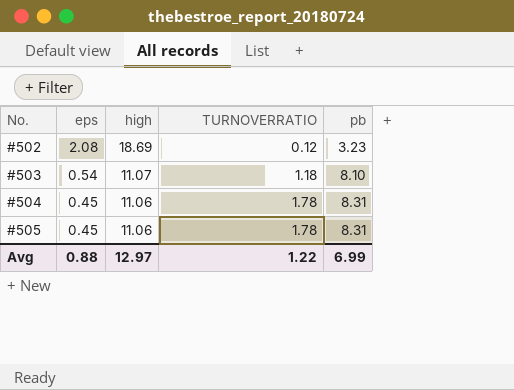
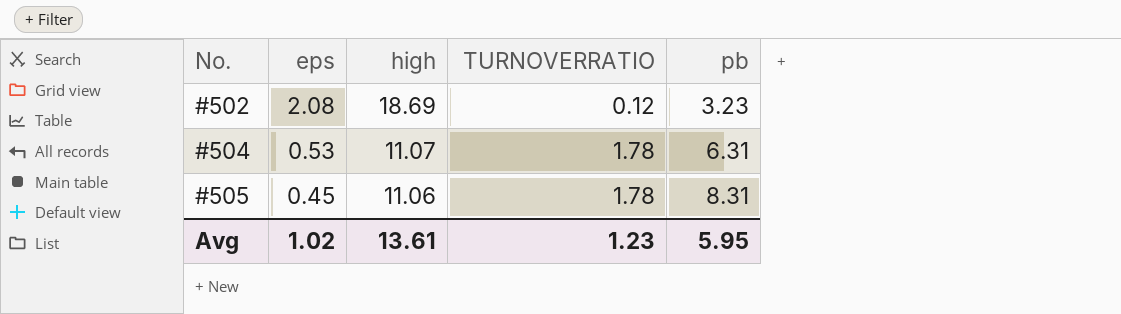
row #503: 0.54 | 11.07 | 1.18 | 8.10 -> none
#504 | eps: 0.45 -> 0.53
#504 | high: 11.06 -> 11.07
#504 | pb: 8.31 -> 6.31
Avg | eps: 0.88 -> 1.02
Avg | high: 12.97 -> 13.61
Avg | TURNOVERRATIO: 1.22 -> 1.23
Avg | pb: 6.99 -> 5.95

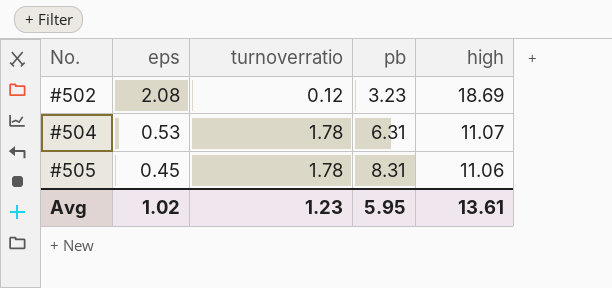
column name: TURNOVERRATIO -> turnoverratio
column high | position: 3 -> 5

